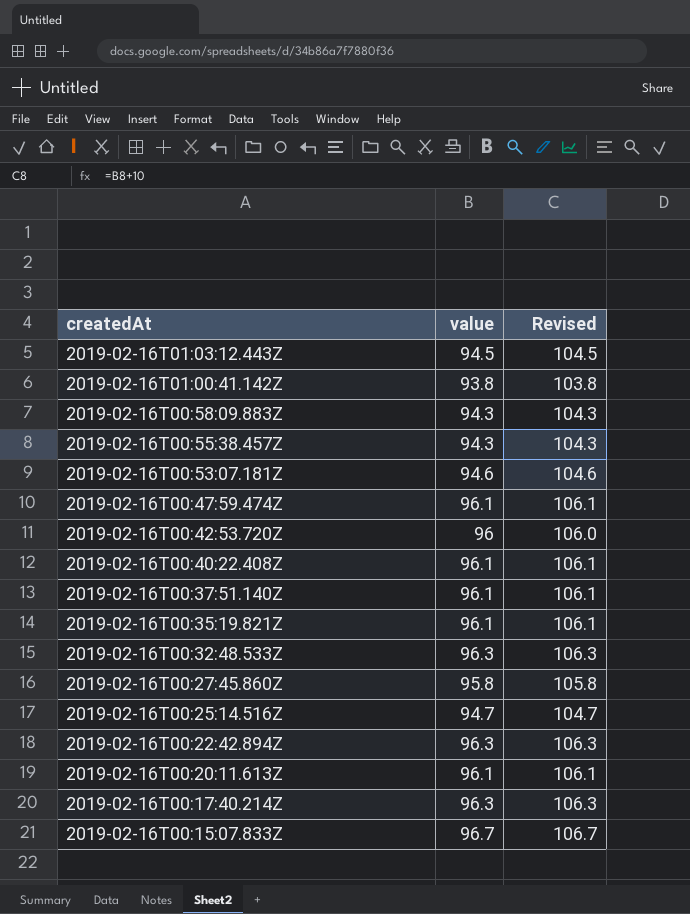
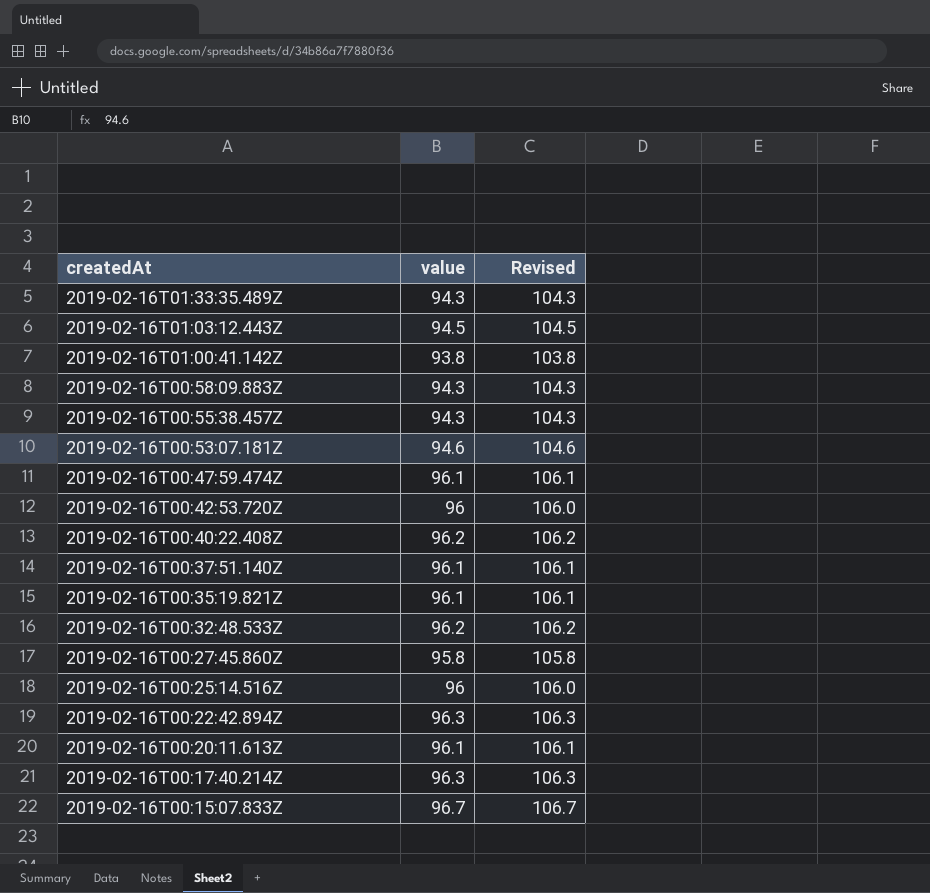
row 2019-02-16T01:33:35.489Z: none -> 94.3 | 104.3
2019-02-16T00:40:22.408Z | value: 96.1 -> 96.2
2019-02-16T00:40:22.408Z | Revised: 106.1 -> 106.2
2019-02-16T00:32:48.533Z | value: 96.3 -> 96.2
2019-02-16T00:32:48.533Z | Revised: 106.3 -> 106.2
2019-02-16T00:25:14.516Z | value: 94.7 -> 96
2019-02-16T00:25:14.516Z | Revised: 104.7 -> 106.0

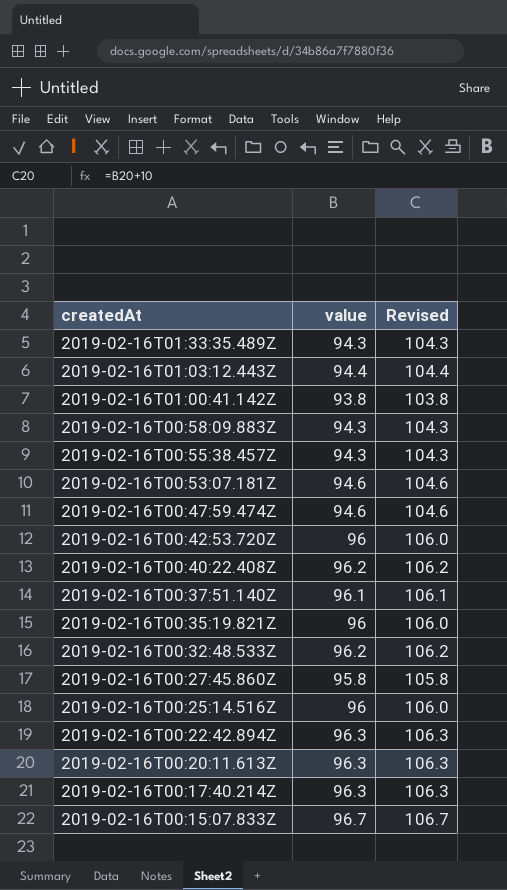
2019-02-16T01:03:12.443Z | value: 94.5 -> 94.4
2019-02-16T01:03:12.443Z | Revised: 104.5 -> 104.4
2019-02-16T00:47:59.474Z | value: 96.1 -> 94.6
2019-02-16T00:47:59.474Z | Revised: 106.1 -> 104.6
2019-02-16T00:35:19.821Z | value: 96.1 -> 96
2019-02-16T00:35:19.821Z | Revised: 106.1 -> 106.0
2019-02-16T00:20:11.613Z | value: 96.1 -> 96.3
2019-02-16T00:20:11.613Z | Revised: 106.1 -> 106.3

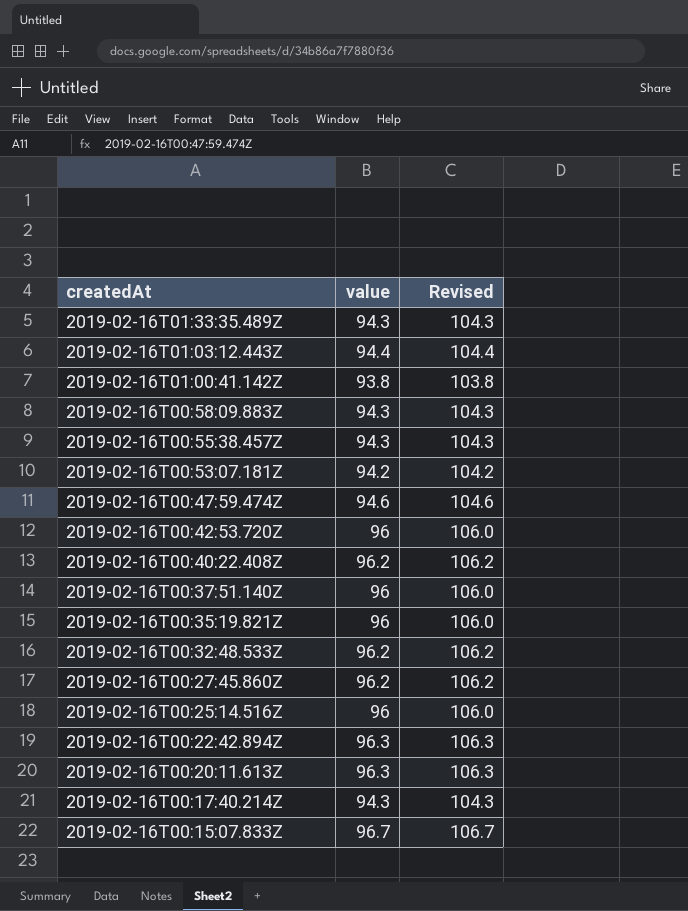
2019-02-16T00:53:07.181Z | value: 94.6 -> 94.2
2019-02-16T00:53:07.181Z | Revised: 104.6 -> 104.2
2019-02-16T00:37:51.140Z | value: 96.1 -> 96
2019-02-16T00:37:51.140Z | Revised: 106.1 -> 106.0
2019-02-16T00:27:45.860Z | value: 95.8 -> 96.2
2019-02-16T00:27:45.860Z | Revised: 105.8 -> 106.2
2019-02-16T00:17:40.214Z | value: 96.3 -> 94.3
2019-02-16T00:17:40.214Z | Revised: 106.3 -> 104.3

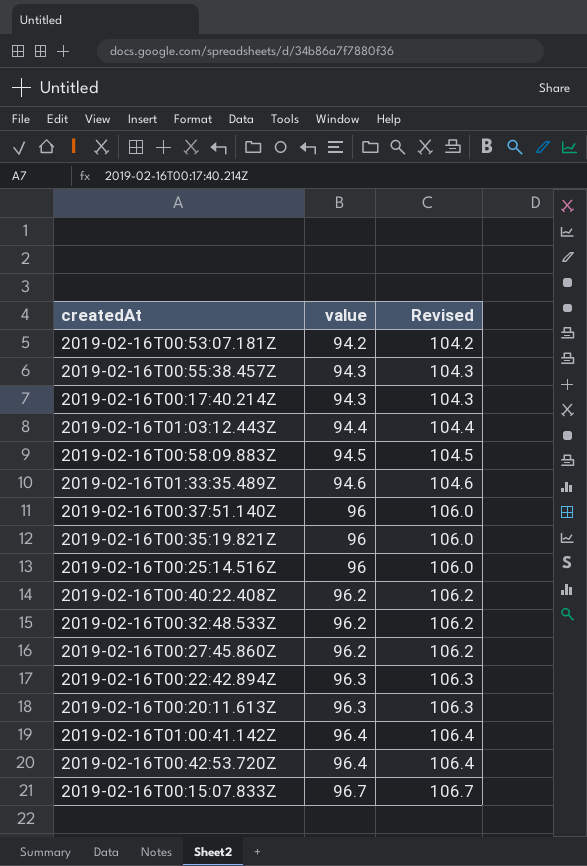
row order: createdAt descending -> value ascending
row 2019-02-16T00:47:59.474Z: 94.6 | 104.6 -> none
2019-02-16T00:58:09.883Z | value: 94.3 -> 94.5
2019-02-16T00:58:09.883Z | Revised: 104.3 -> 104.5
2019-02-16T01:33:35.489Z | value: 94.3 -> 94.6
2019-02-16T01:33:35.489Z | Revised: 104.3 -> 104.6
2019-02-16T01:00:41.142Z | value: 93.8 -> 96.4
2019-02-16T01:00:41.142Z | Revised: 103.8 -> 106.4
2019-02-16T00:42:53.720Z | value: 96 -> 96.4
2019-02-16T00:42:53.720Z | Revised: 106.0 -> 106.4

